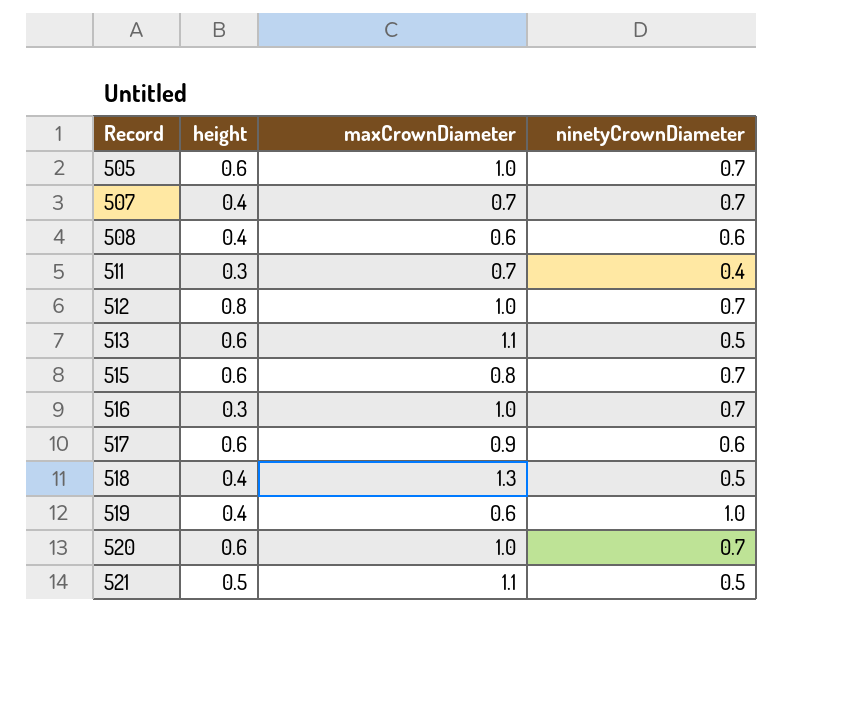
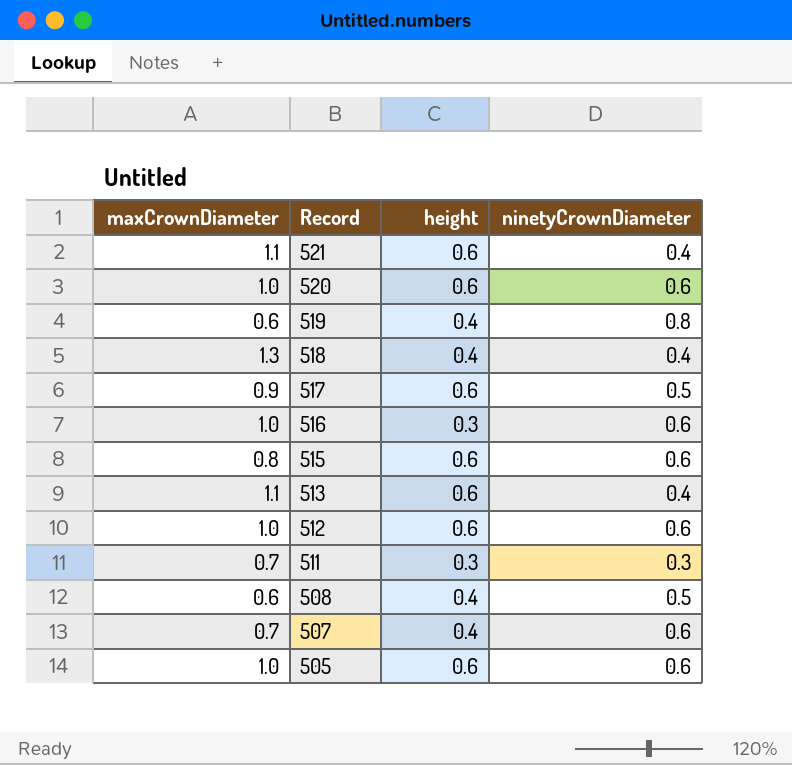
row order: Record ascending -> Record descending
column maxCrownDiameter | position: 3 -> 1
521 | height: 0.5 -> 0.6
521 | ninetyCrownDiameter: 0.5 -> 0.4
520 | ninetyCrownDiameter: 0.7 -> 0.6
519 | ninetyCrownDiameter: 1.0 -> 0.8
518 | ninetyCrownDiameter: 0.5 -> 0.4
517 | ninetyCrownDiameter: 0.6 -> 0.5
516 | ninetyCrownDiameter: 0.7 -> 0.6
515 | ninetyCrownDiameter: 0.7 -> 0.6
513 | ninetyCrownDiameter: 0.5 -> 0.4
512 | height: 0.8 -> 0.6
512 | ninetyCrownDiameter: 0.7 -> 0.6
511 | ninetyCrownDiameter: 0.4 -> 0.3
508 | ninetyCrownDiameter: 0.6 -> 0.5
507 | ninetyCrownDiameter: 0.7 -> 0.6
505 | ninetyCrownDiameter: 0.7 -> 0.6

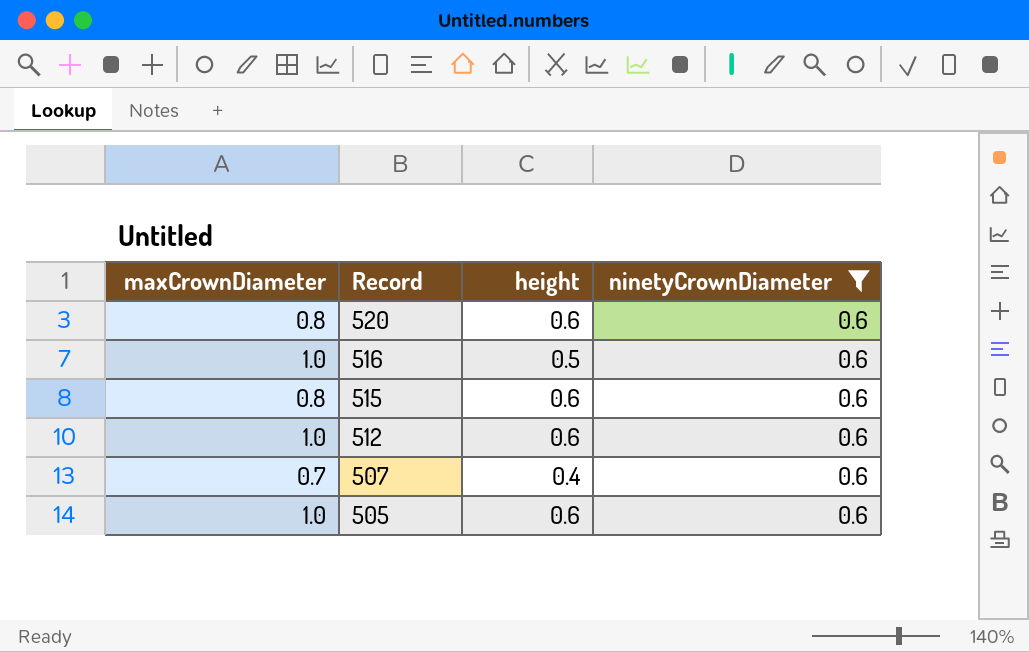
filter: none -> ninetyCrownDiameter = 0.6
520 | maxCrownDiameter: 1.0 -> 0.8
516 | height: 0.3 -> 0.5

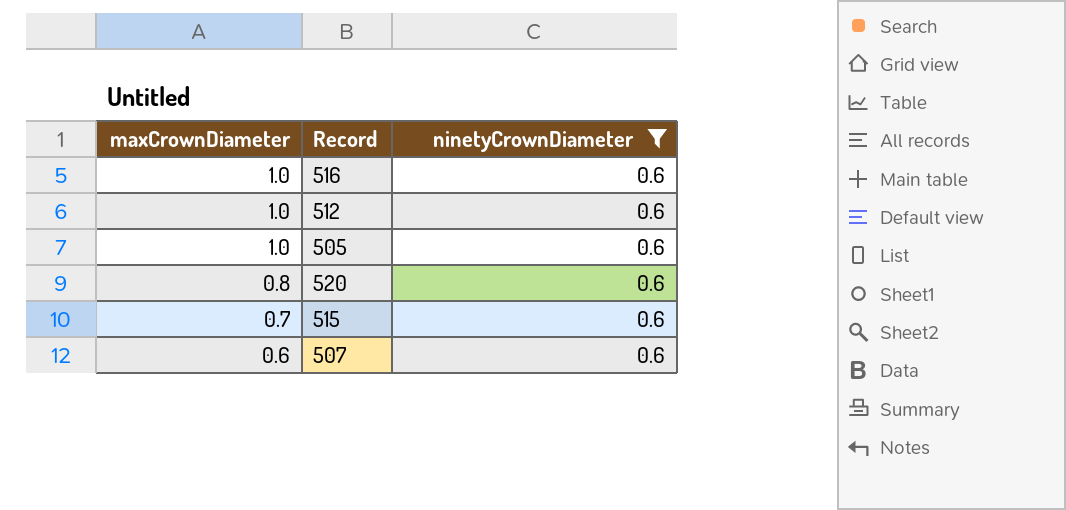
row order: Record descending -> maxCrownDiameter descending
column height | position: 3 -> none
515 | maxCrownDiameter: 0.8 -> 0.7
507 | maxCrownDiameter: 0.7 -> 0.6

